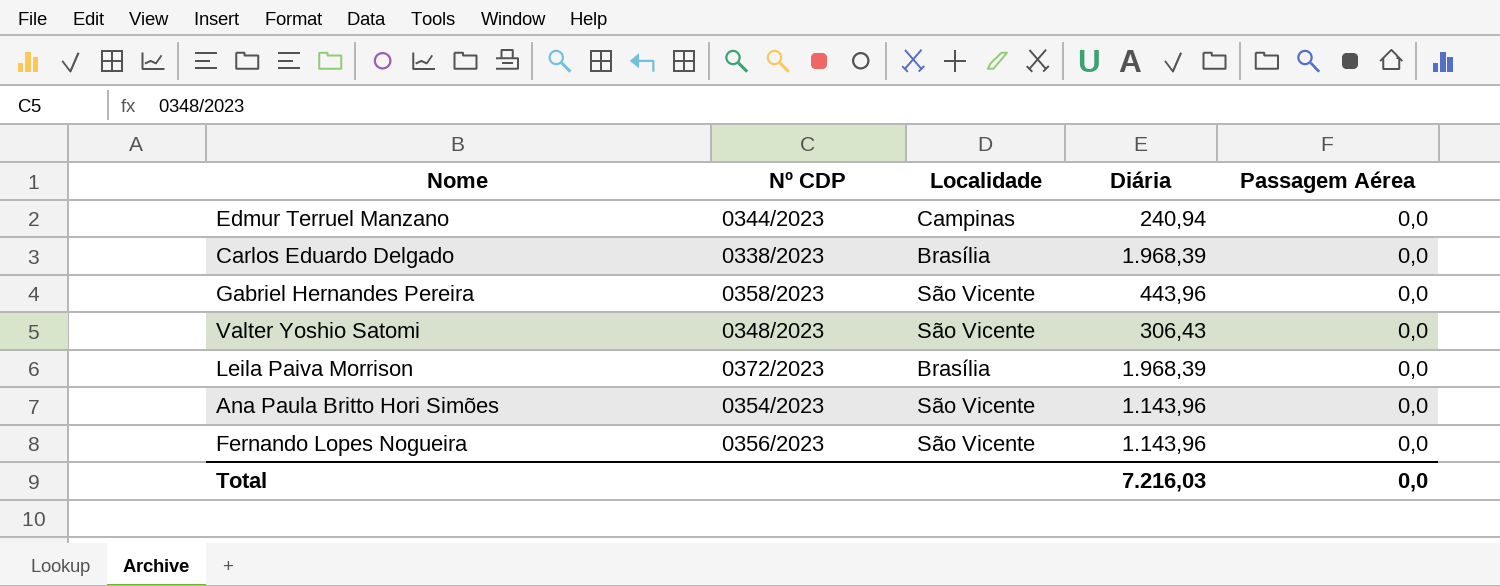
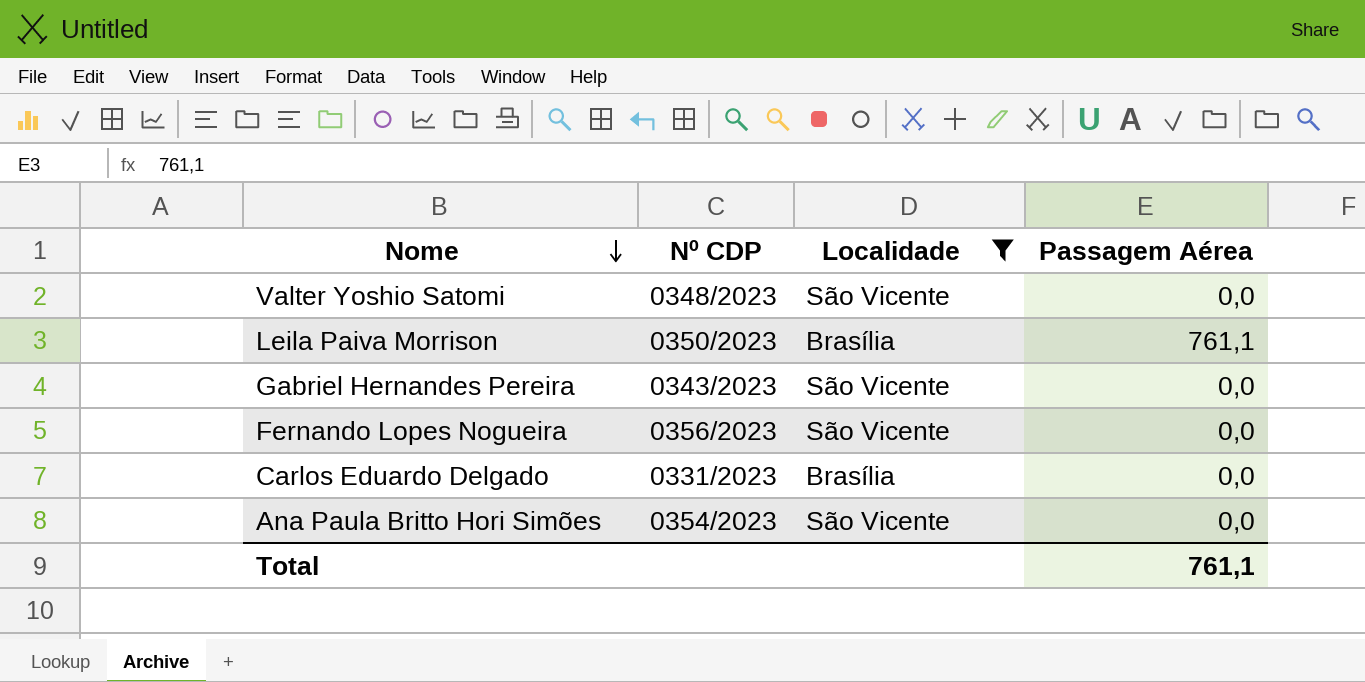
filter: none -> Localidade != Campinas
row order: none -> Nome descending
column Diária | position: 4 -> none
Leila Paiva Morrison | Nº CDP: 0372/2023 -> 0350/2023
Leila Paiva Morrison | Passagem Aérea: 0,0 -> 761,1
Gabriel Hernandes Pereira | Nº CDP: 0358/2023 -> 0343/2023
Carlos Eduardo Delgado | Nº CDP: 0338/2023 -> 0331/2023
Total | Passagem Aérea: 0,0 -> 761,1

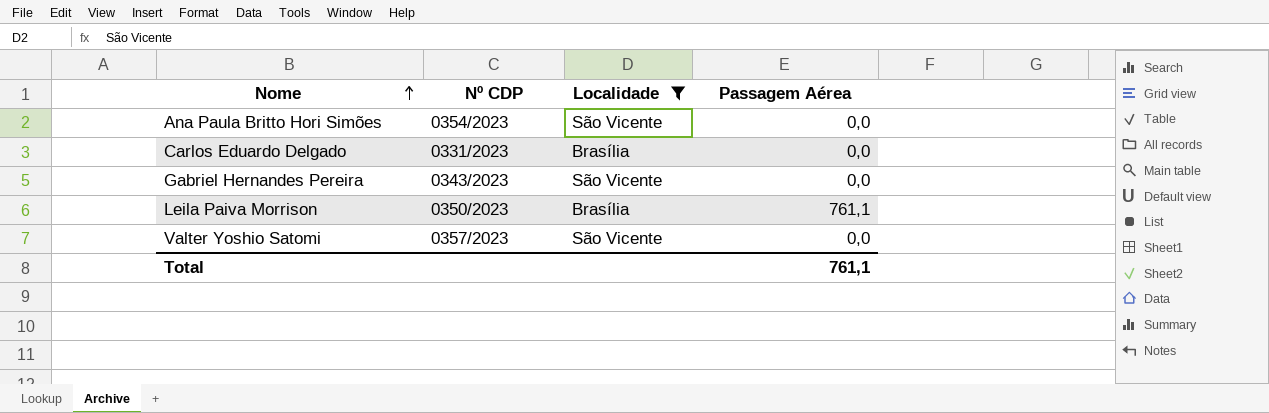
row order: Nome descending -> Nome ascending
row Fernando Lopes Nogueira: 0356/2023 | São Vicente | 0,0 -> none
Valter Yoshio Satomi | Nº CDP: 0348/2023 -> 0357/2023

